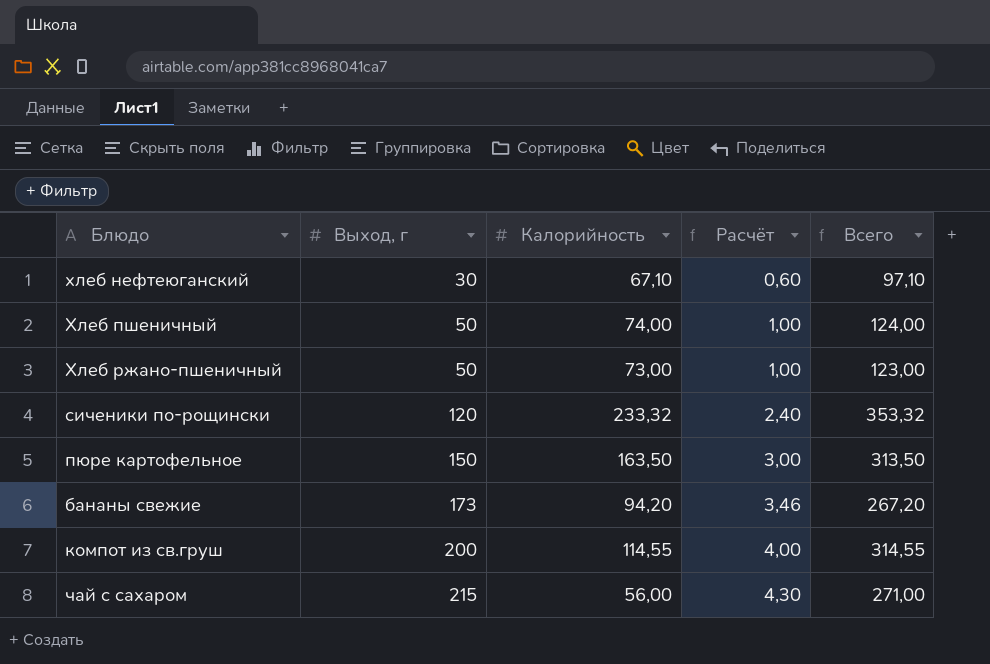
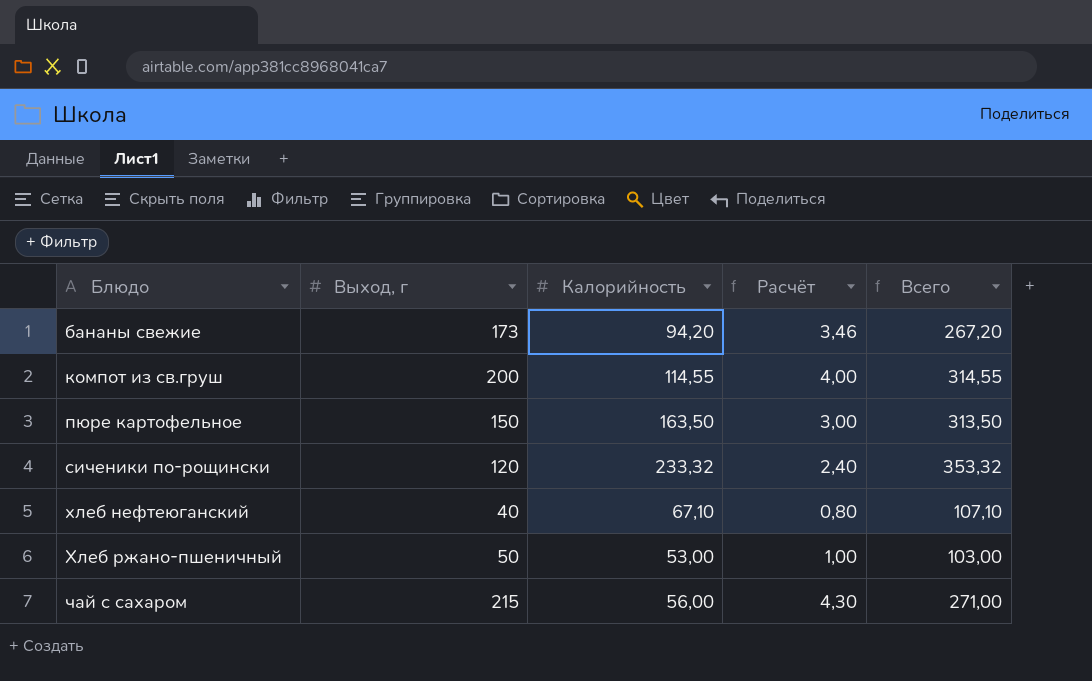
row order: Выход, г ascending -> Блюдо ascending
row Хлеб пшеничный: 50 | 74,00 | 1,00 | 124,00 -> none
хлеб нефтеюганский | Выход, г: 30 -> 40
хлеб нефтеюганский | Расчёт: 0,60 -> 0,80
хлеб нефтеюганский | Всего: 97,10 -> 107,10
Хлеб ржано-пшеничный | Калорийность: 73,00 -> 53,00
Хлеб ржано-пшеничный | Всего: 123,00 -> 103,00

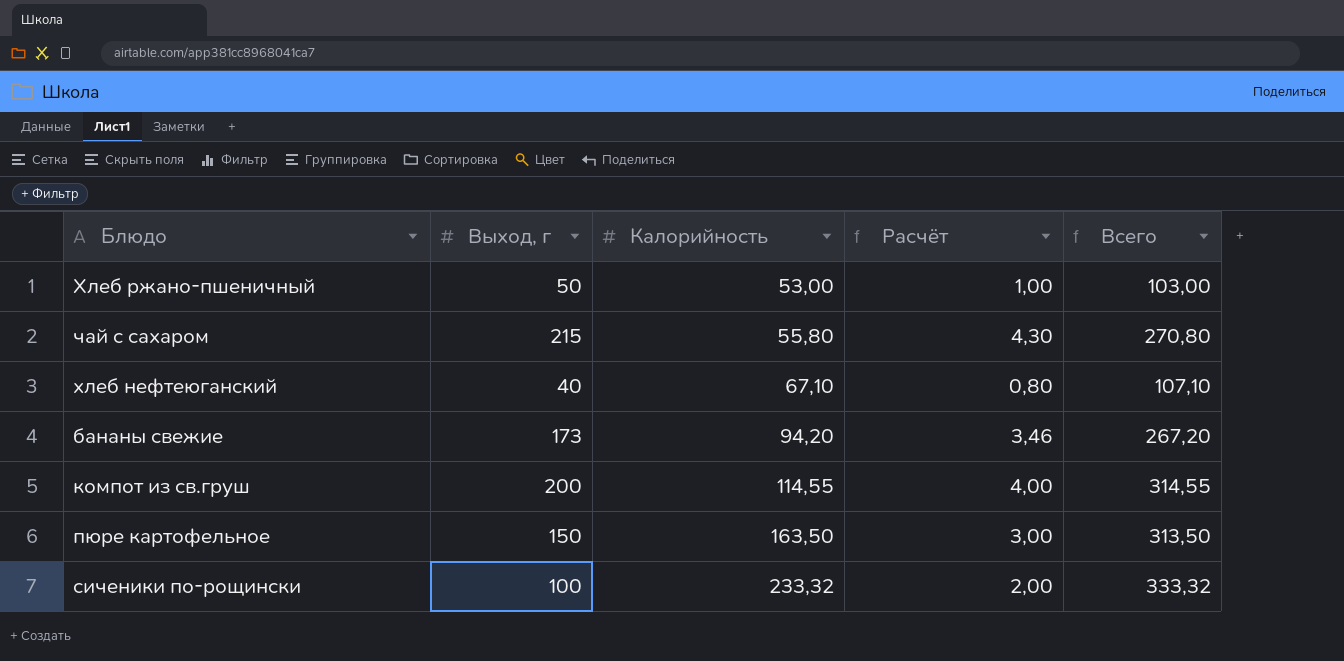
row order: Блюдо ascending -> Калорийность ascending
чай с сахаром | Калорийность: 56,00 -> 55,80
чай с сахаром | Всего: 271,00 -> 270,80
сиченики по-рощински | Выход, г: 120 -> 100
сиченики по-рощински | Расчёт: 2,40 -> 2,00
сиченики по-рощински | Всего: 353,32 -> 333,32

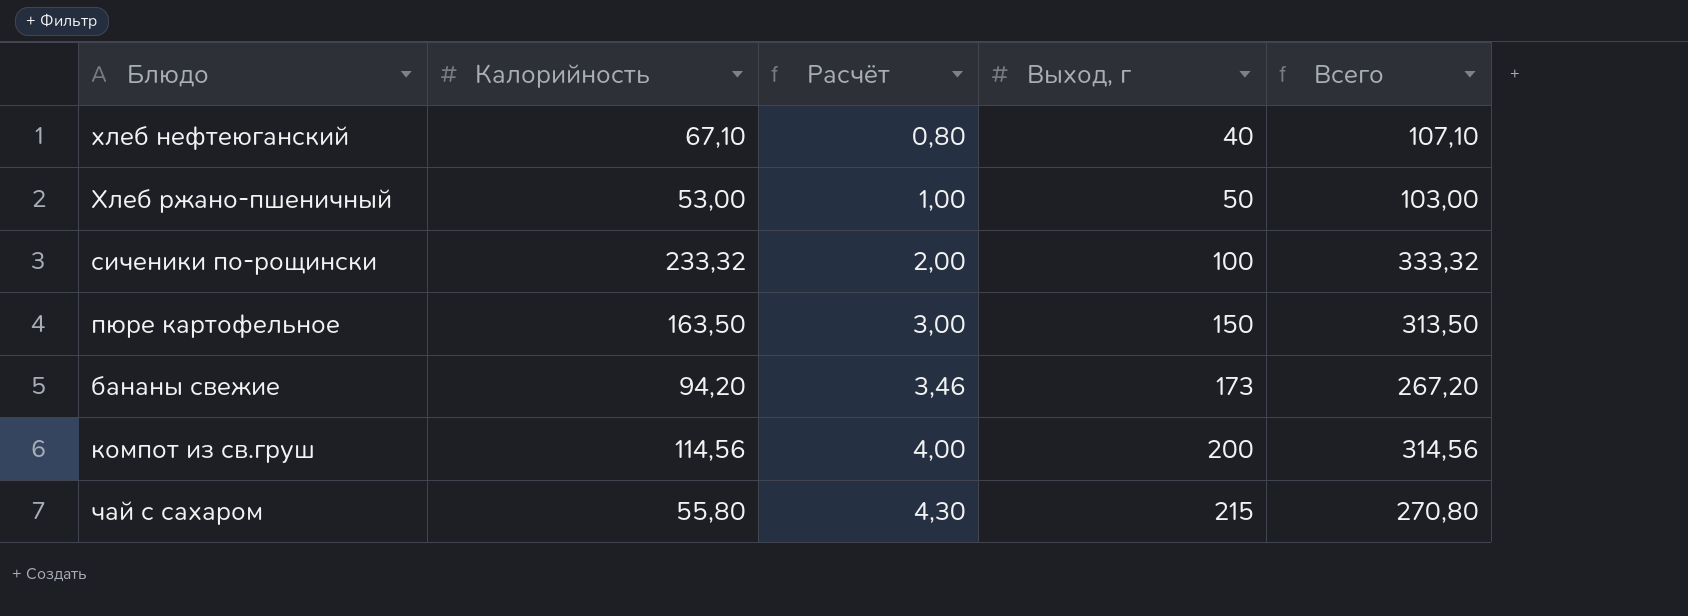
row order: Калорийность ascending -> Расчёт ascending
column Выход, г | position: 2 -> 4
компот из св.груш | Калорийность: 114,55 -> 114,56
компот из св.груш | Всего: 314,55 -> 314,56

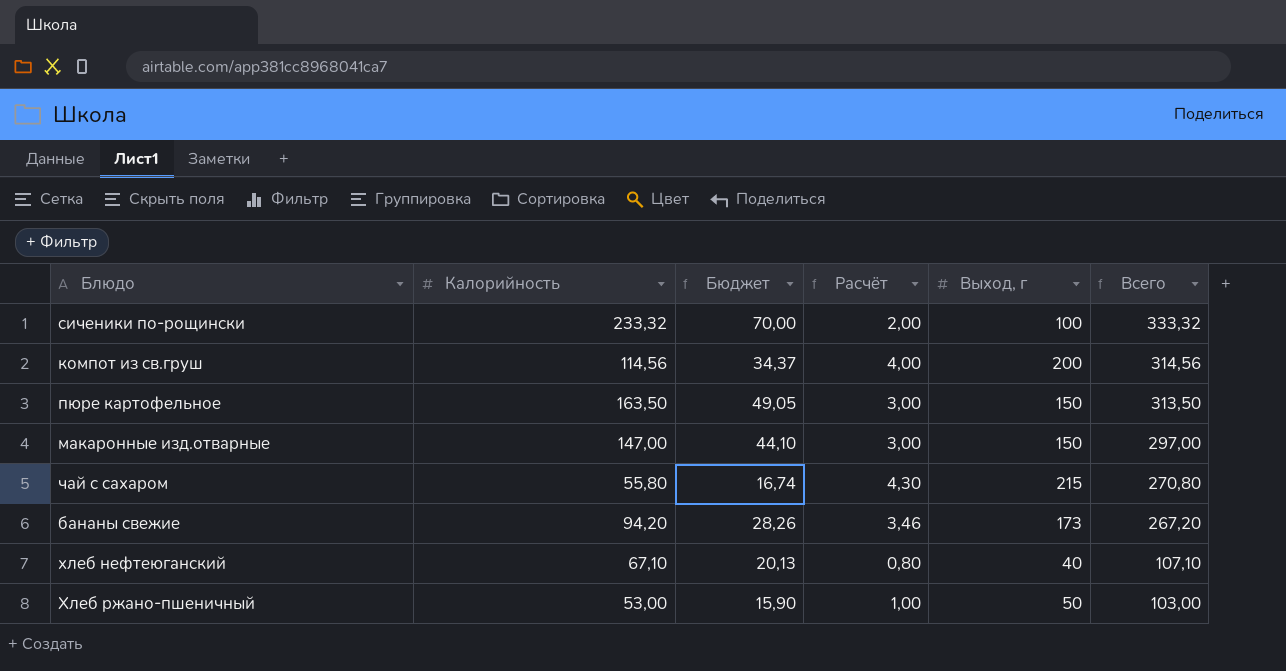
row order: Расчёт ascending -> Всего descending
column Бюджет | formula: none -> [Калорийность] * 0,3
row макаронные изд.отварные: none -> 147,00 | 44,10 | 3,00 | 150 | 297,00

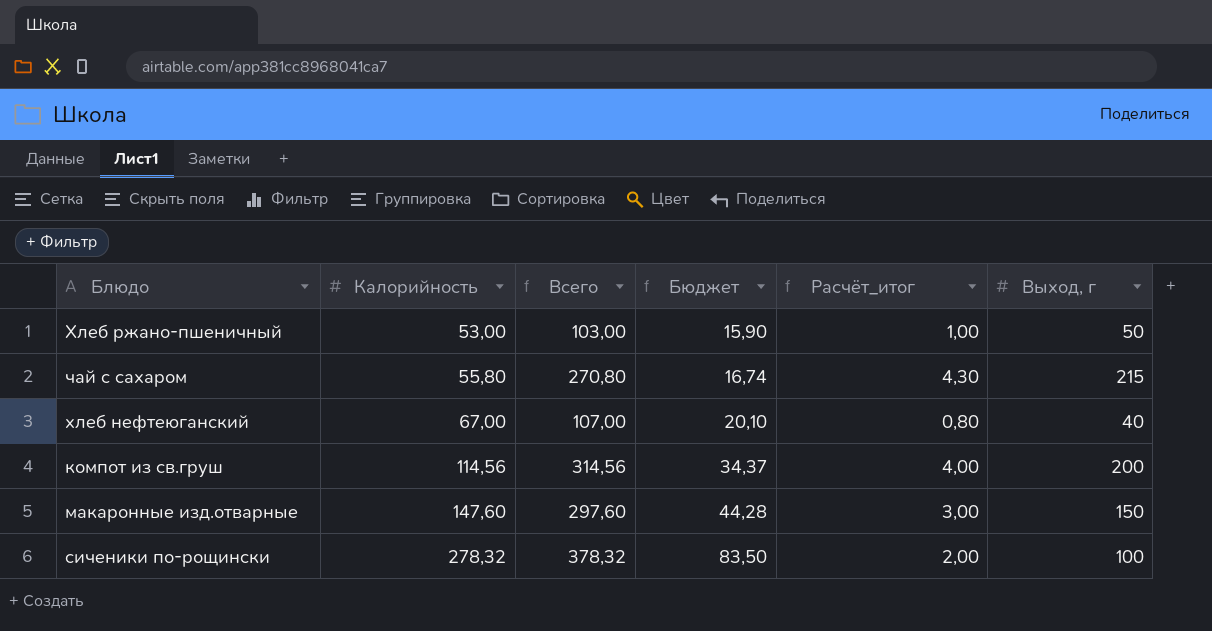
row order: Всего descending -> Калорийность ascending
column Всего | position: 6 -> 3
column name: Расчёт -> Расчёт_итог
row пюре картофельное: 163,50 | 49,05 | 3,00 | 150 | 313,50 -> none
row бананы свежие: 94,20 | 28,26 | 3,46 | 173 | 267,20 -> none
хлеб нефтеюганский | Калорийность: 67,10 -> 67,00
хлеб нефтеюганский | Всего: 107,10 -> 107,00
хлеб нефтеюганский | Бюджет: 20,13 -> 20,10
макаронные изд.отварные | Калорийность: 147,00 -> 147,60
макаронные изд.отварные | Всего: 297,00 -> 297,60
макаронные изд.отварные | Бюджет: 44,10 -> 44,28
сиченики по-рощински | Калорийность: 233,32 -> 278,32
сиченики по-рощински | Всего: 333,32 -> 378,32
сиченики по-рощински | Бюджет: 70,00 -> 83,50

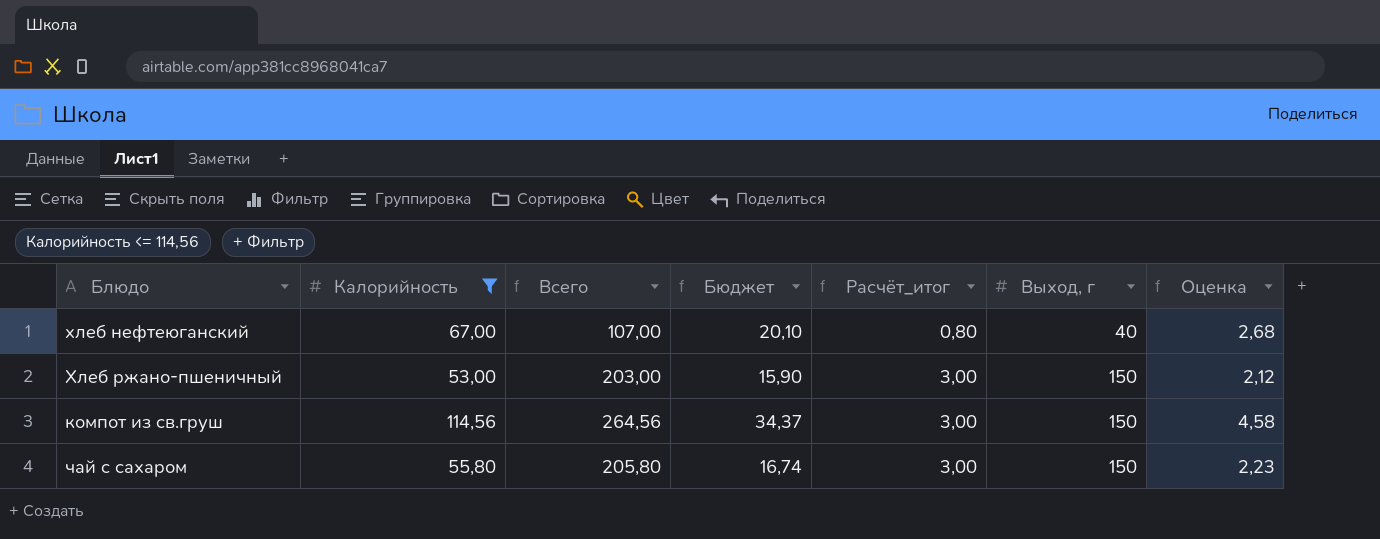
filter: none -> Калорийность <= 114,56
row order: Калорийность ascending -> Расчёт_итог ascending
column Оценка | formula: none -> [Калорийность] * 0,04
Хлеб ржано-пшеничный | Всего: 103,00 -> 203,00
Хлеб ржано-пшеничный | Расчёт_итог: 1,00 -> 3,00
Хлеб ржано-пшеничный | Выход, г: 50 -> 150
компот из св.груш | Всего: 314,56 -> 264,56
компот из св.груш | Расчёт_итог: 4,00 -> 3,00
компот из св.груш | Выход, г: 200 -> 150
чай с сахаром | Всего: 270,80 -> 205,80
чай с сахаром | Расчёт_итог: 4,30 -> 3,00
чай с сахаром | Выход, г: 215 -> 150

